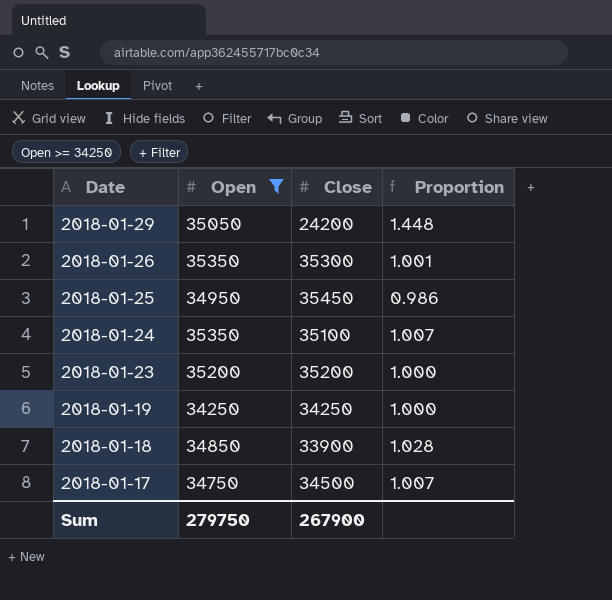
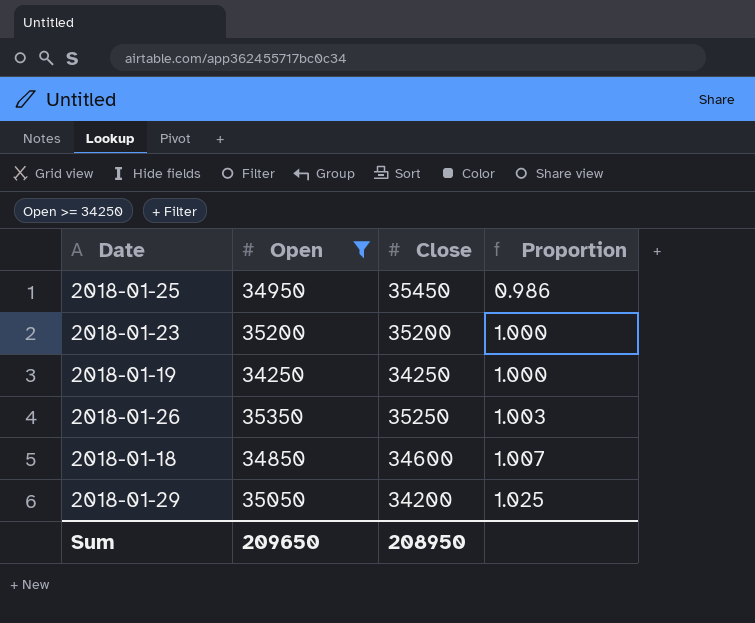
row order: Date descending -> Proportion ascending
row 2018-01-24: 35350 | 35100 | 1.007 -> none
row 2018-01-17: 34750 | 34500 | 1.007 -> none
2018-01-26 | Close: 35300 -> 35250
2018-01-26 | Proportion: 1.001 -> 1.003
2018-01-18 | Close: 33900 -> 34600
2018-01-18 | Proportion: 1.028 -> 1.007
2018-01-29 | Close: 24200 -> 34200
2018-01-29 | Proportion: 1.448 -> 1.025
Sum | Open: 279750 -> 209650
Sum | Close: 267900 -> 208950

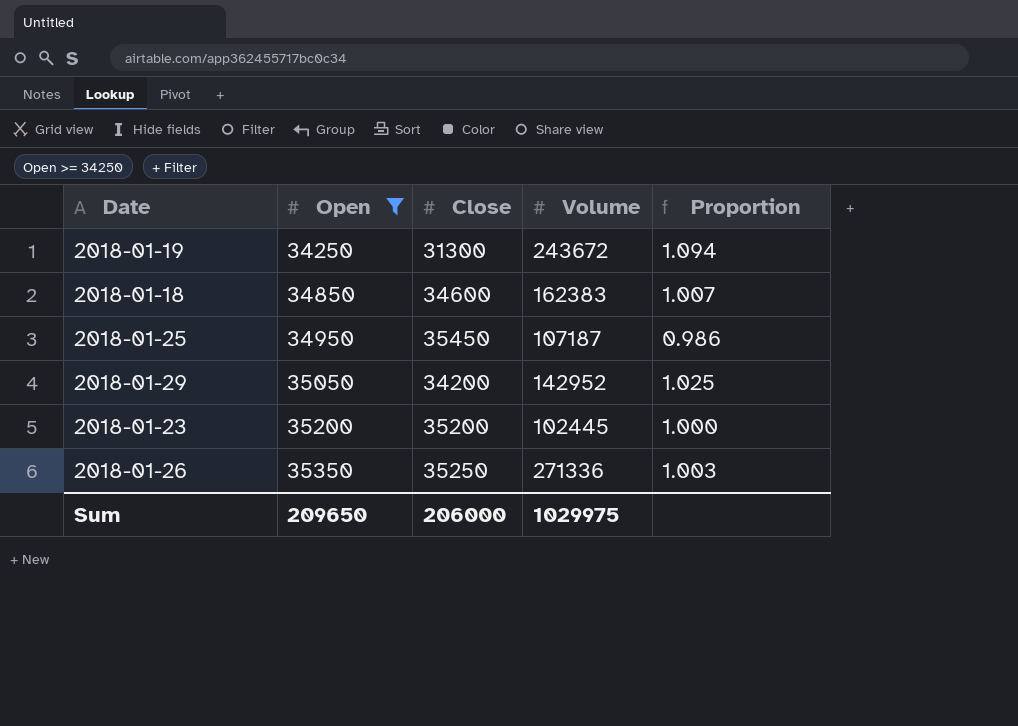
row order: Proportion ascending -> Open ascending
column Volume | position: none -> 4
2018-01-19 | Close: 34250 -> 31300
2018-01-19 | Proportion: 1.000 -> 1.094
Sum | Close: 208950 -> 206000

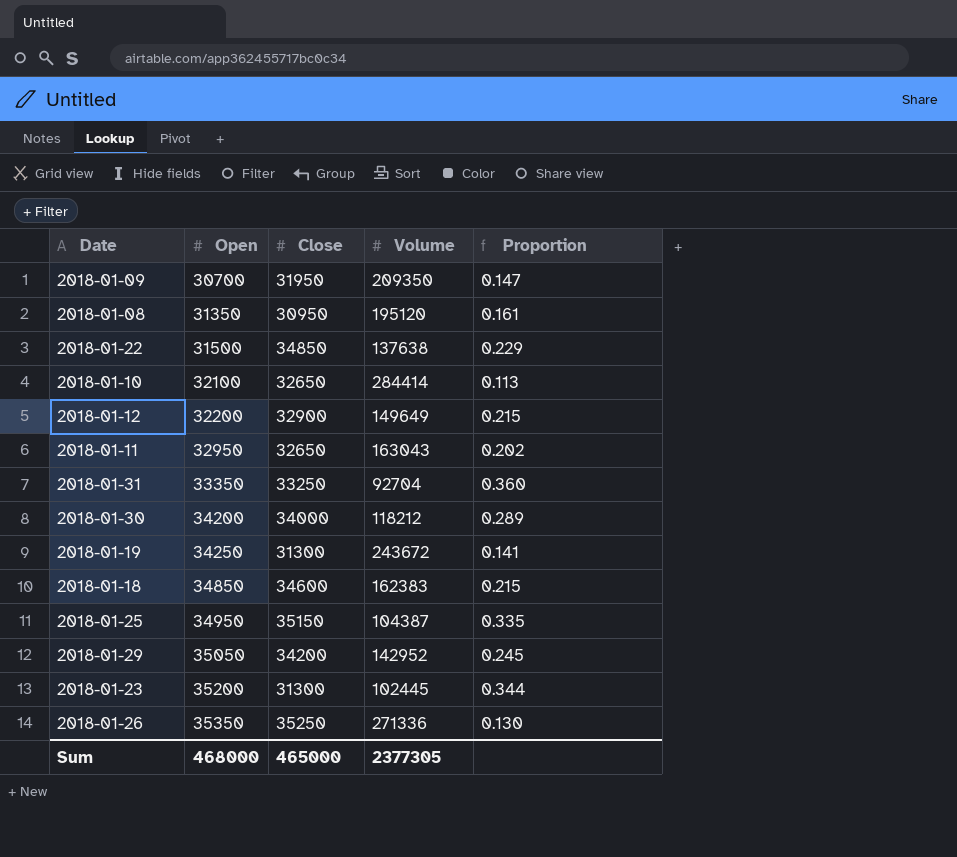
filter: Open >= 34250 -> none
column Proportion | formula: [Open] / [Close] -> [Open] / [Volume]
2018-01-25 | Close: 35450 -> 35150
2018-01-25 | Volume: 107187 -> 104387
2018-01-23 | Close: 35200 -> 31300
Sum | Open: 209650 -> 468000
Sum | Close: 206000 -> 465000
Sum | Volume: 1029975 -> 2377305

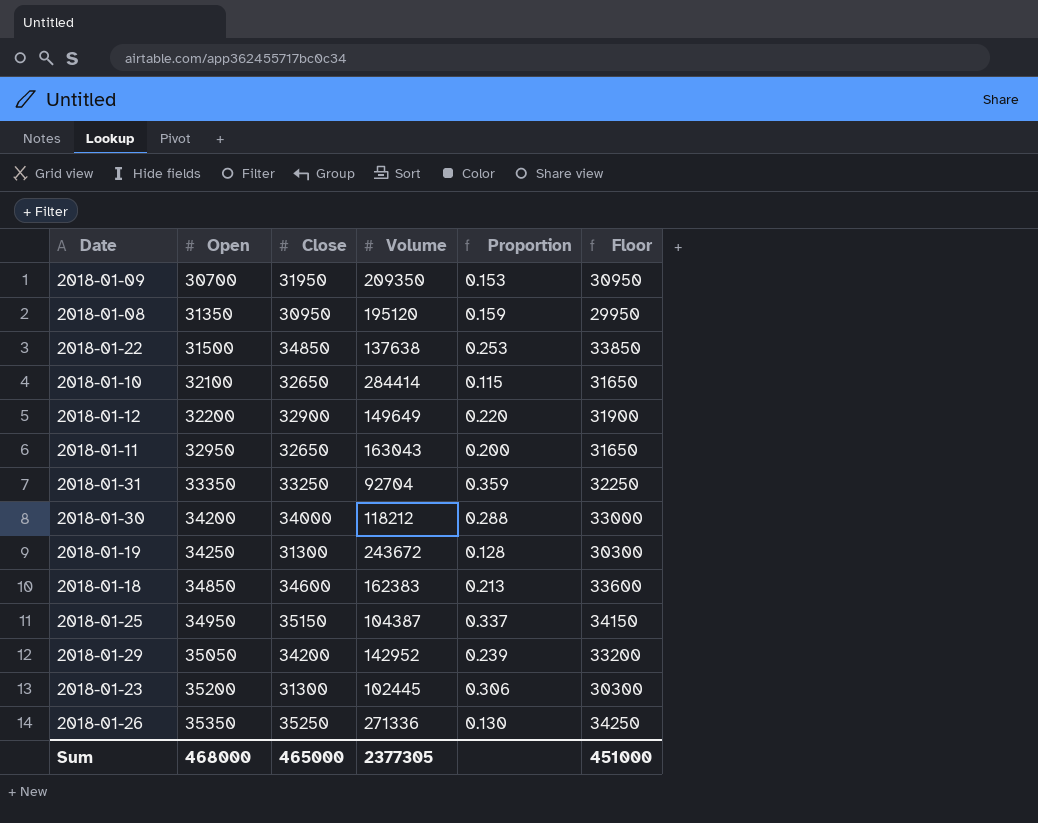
column Proportion | formula: [Open] / [Volume] -> [Close] / [Volume]
column Floor | formula: none -> [Close] - 1000

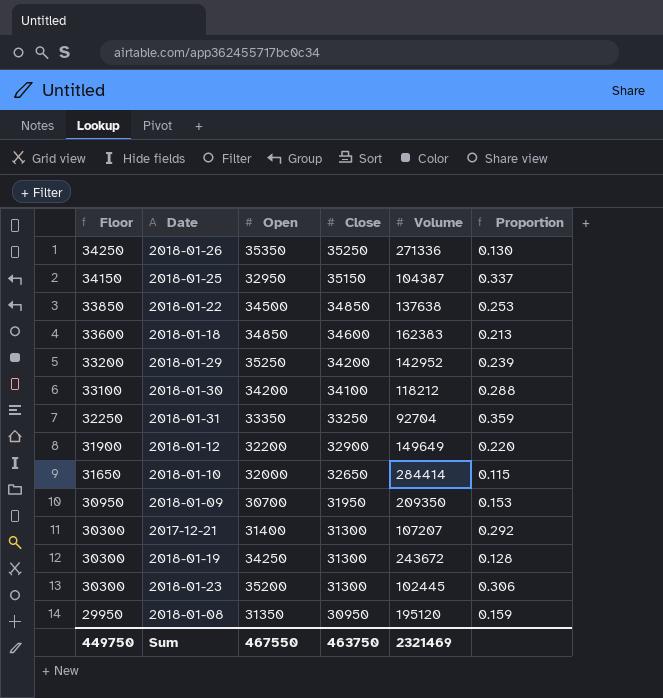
row order: Open ascending -> Floor descending
column Floor | position: 6 -> 1
row 2018-01-11: 32950 | 32650 | 163043 | 0.200 | 31650 -> none
2018-01-25 | Open: 34950 -> 32950
2018-01-22 | Open: 31500 -> 34500
2018-01-29 | Open: 35050 -> 35250
2018-01-30 | Floor: 33000 -> 33100
2018-01-30 | Close: 34000 -> 34100
2018-01-10 | Open: 32100 -> 32000
row 2017-12-21: none -> 30300 | 31400 | 31300 | 107207 | 0.292
Sum | Floor: 451000 -> 449750
Sum | Open: 468000 -> 467550
Sum | Close: 465000 -> 463750
Sum | Volume: 2377305 -> 2321469

